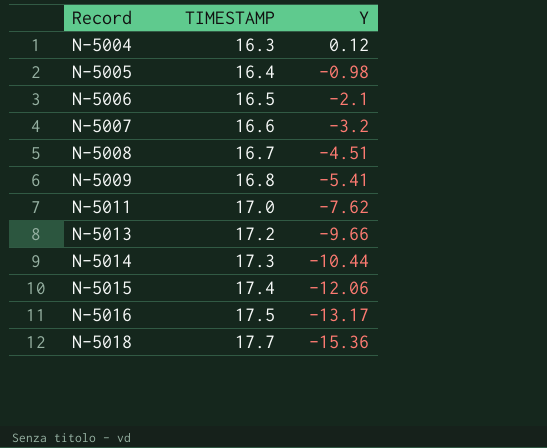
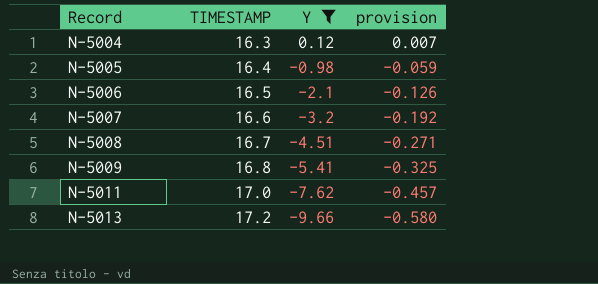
filter: none -> Y >= -9.66
column provision | formula: none -> [Y] * 0.06

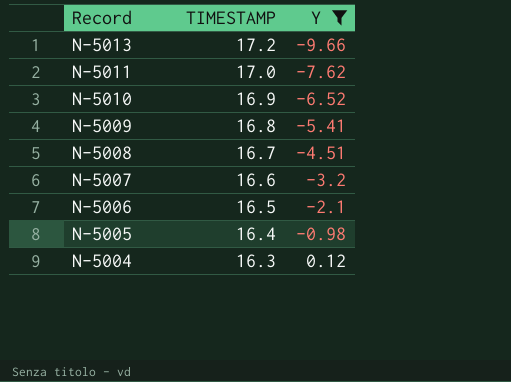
row order: Record ascending -> Record descending
column provision | formula: [Y] * 0.06 -> none
row N-5010: none -> 16.9 | -6.52

